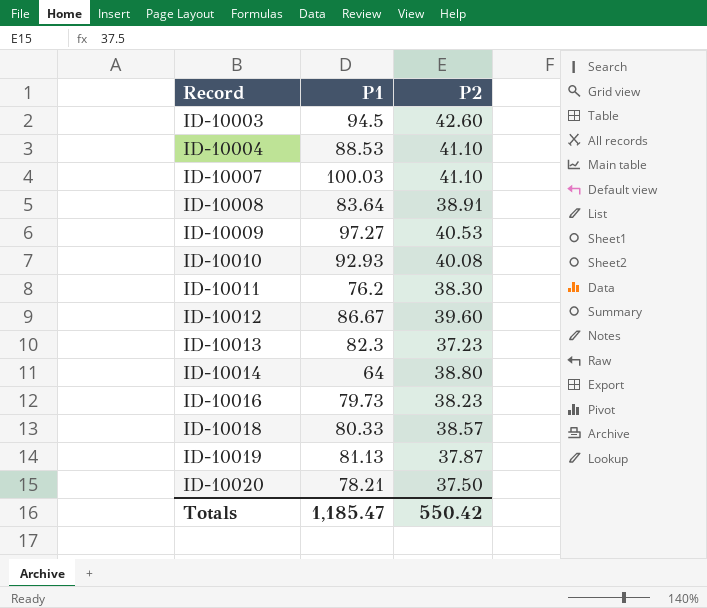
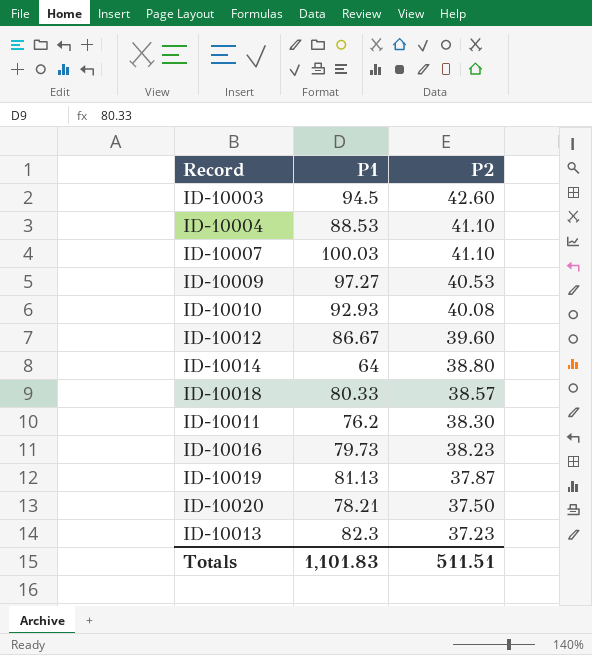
row order: Record ascending -> P2 descending
row ID-10008: 83.64 | 38.91 -> none
Totals | P1: 1,185.47 -> 1,101.83
Totals | P2: 550.42 -> 511.51

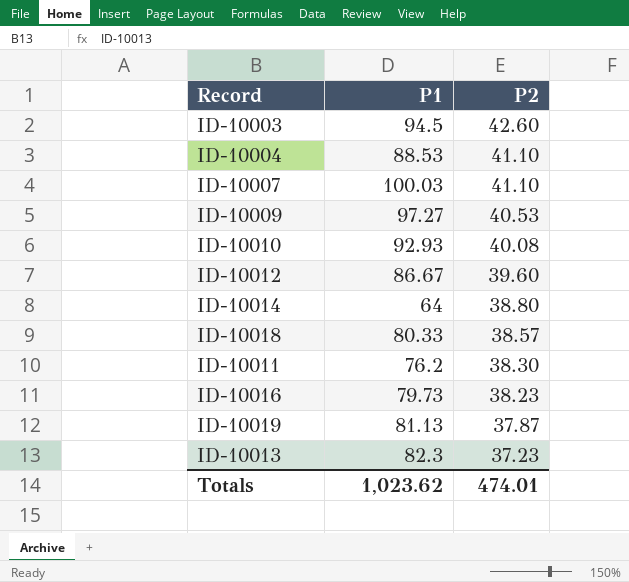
row ID-10020: 78.21 | 37.50 -> none
Totals | P1: 1,101.83 -> 1,023.62
Totals | P2: 511.51 -> 474.01

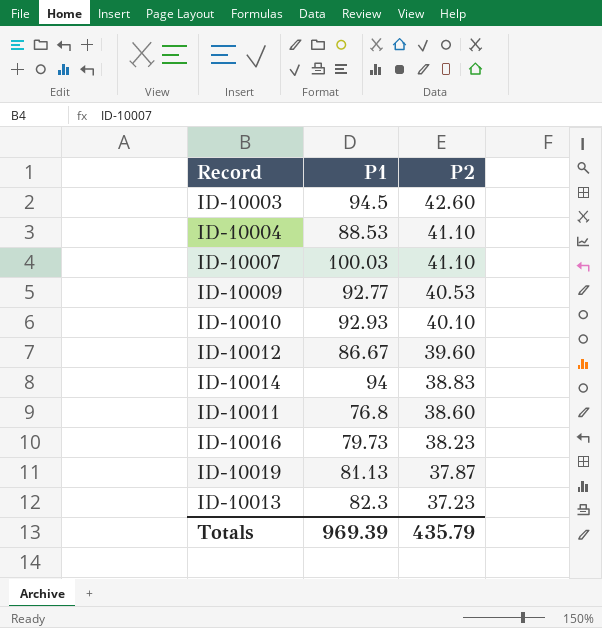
row ID-10018: 80.33 | 38.57 -> none
ID-10009 | P1: 97.27 -> 92.77
ID-10010 | P2: 40.08 -> 40.10
ID-10014 | P1: 64 -> 94
ID-10014 | P2: 38.80 -> 38.83
ID-10011 | P1: 76.2 -> 76.8
ID-10011 | P2: 38.30 -> 38.60
Totals | P1: 1,023.62 -> 969.39
Totals | P2: 474.01 -> 435.79

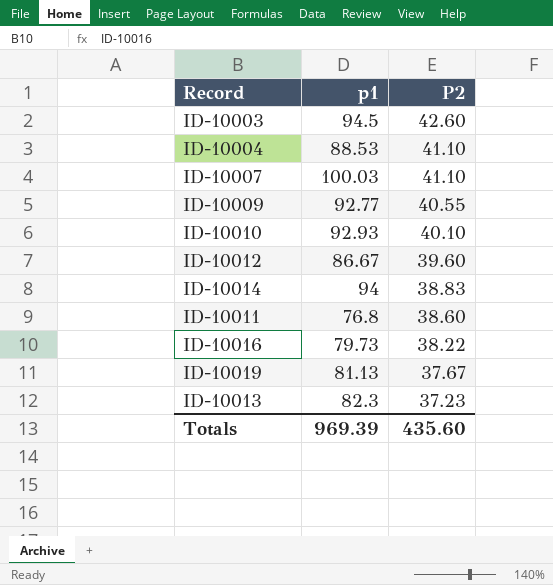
column name: P1 -> p1
ID-10009 | P2: 40.53 -> 40.55
ID-10016 | P2: 38.23 -> 38.22
ID-10019 | P2: 37.87 -> 37.67
Totals | P2: 435.79 -> 435.60

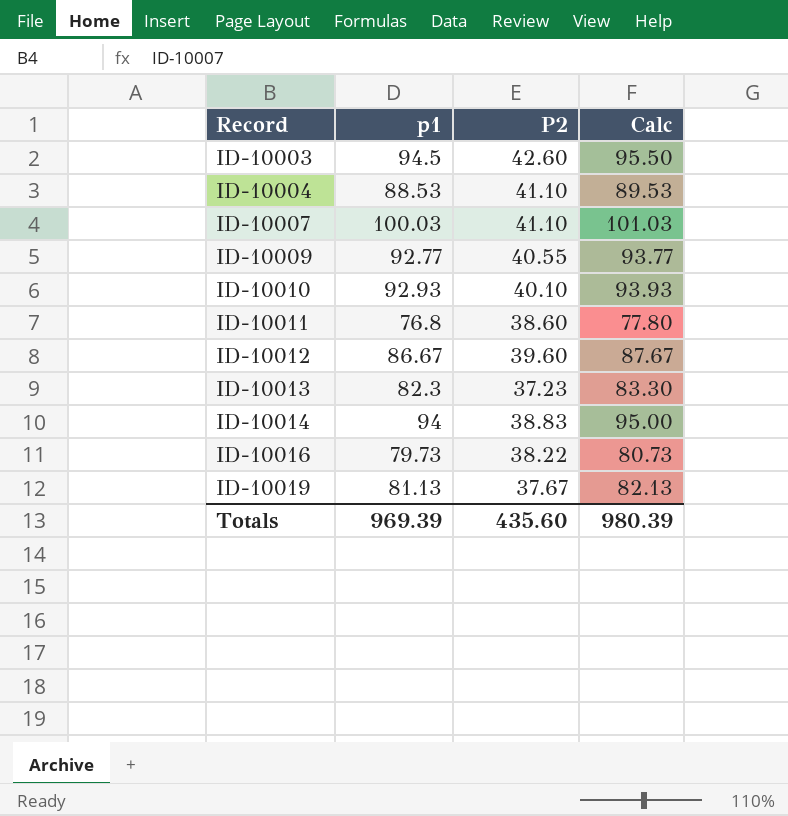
row order: P2 descending -> Record ascending
column Calc | formula: none -> [p1] + 1

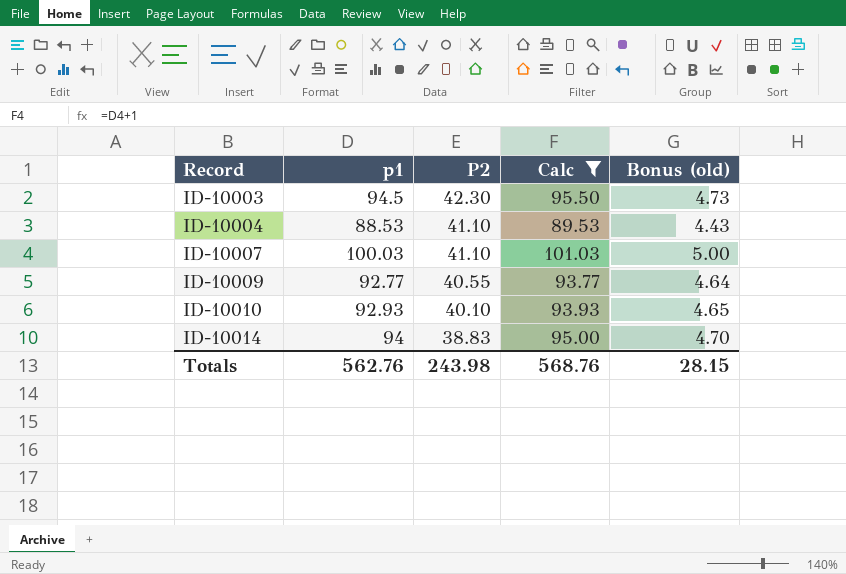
filter: none -> Calc >= 89.53
column Bonus (old) | formula: none -> [p1] * 0.05
ID-10003 | P2: 42.60 -> 42.30
Totals | p1: 969.39 -> 562.76
Totals | P2: 435.60 -> 243.98
Totals | Calc: 980.39 -> 568.76

